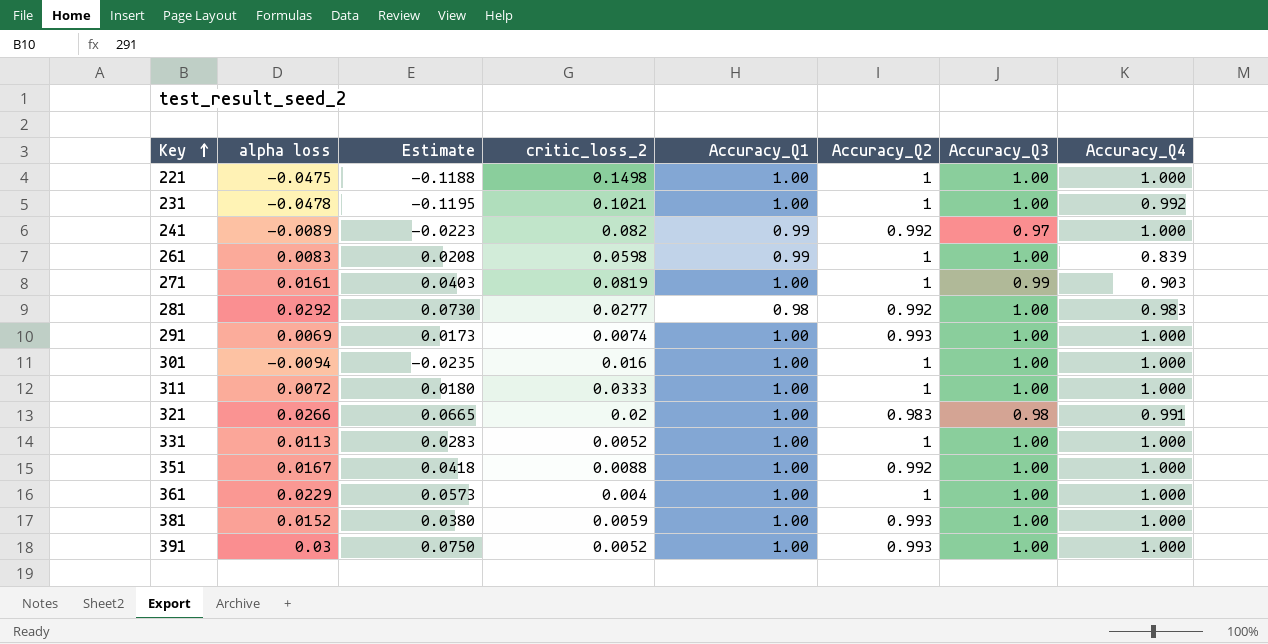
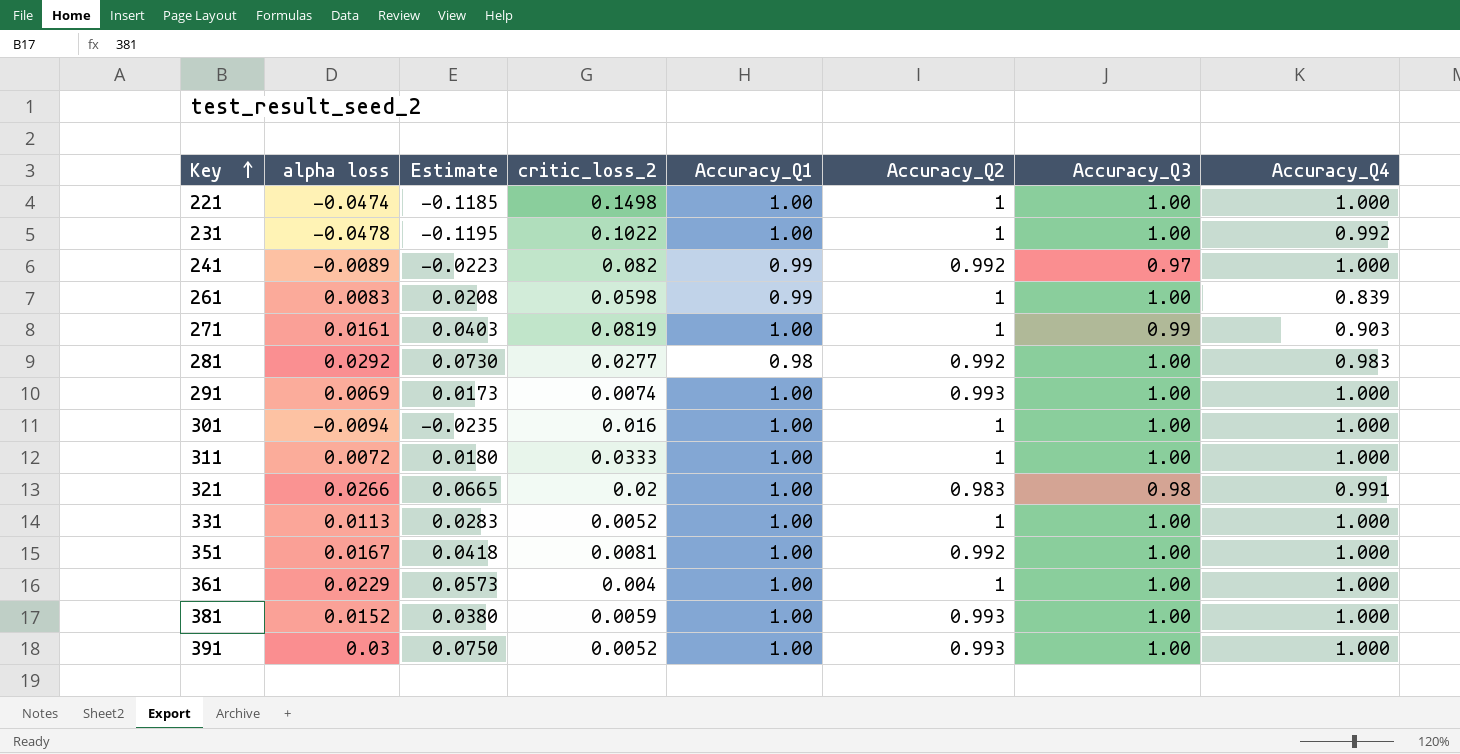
221 | alpha loss: -0.0475 -> -0.0474
221 | Estimate: -0.1188 -> -0.1185
231 | critic_loss_2: 0.1021 -> 0.1022
351 | critic_loss_2: 0.0088 -> 0.0081

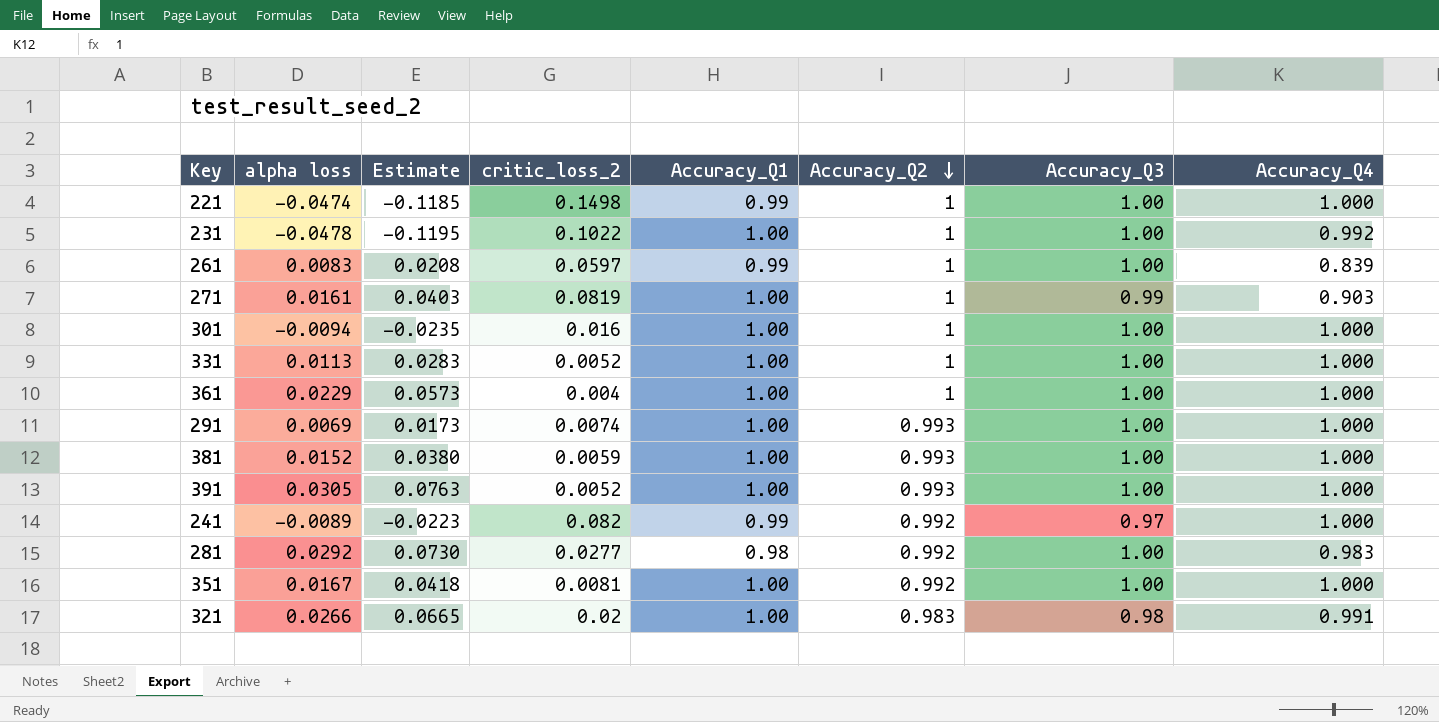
row order: Key ascending -> Accuracy_Q2 descending
row 311: 0.0072 | 0.0180 | 0.0333 | 1.00 | 1 | 1.00 | 1.000 -> none
221 | Accuracy_Q1: 1.00 -> 0.99
261 | critic_loss_2: 0.0598 -> 0.0597
391 | alpha loss: 0.03 -> 0.0305
391 | Estimate: 0.0750 -> 0.0763

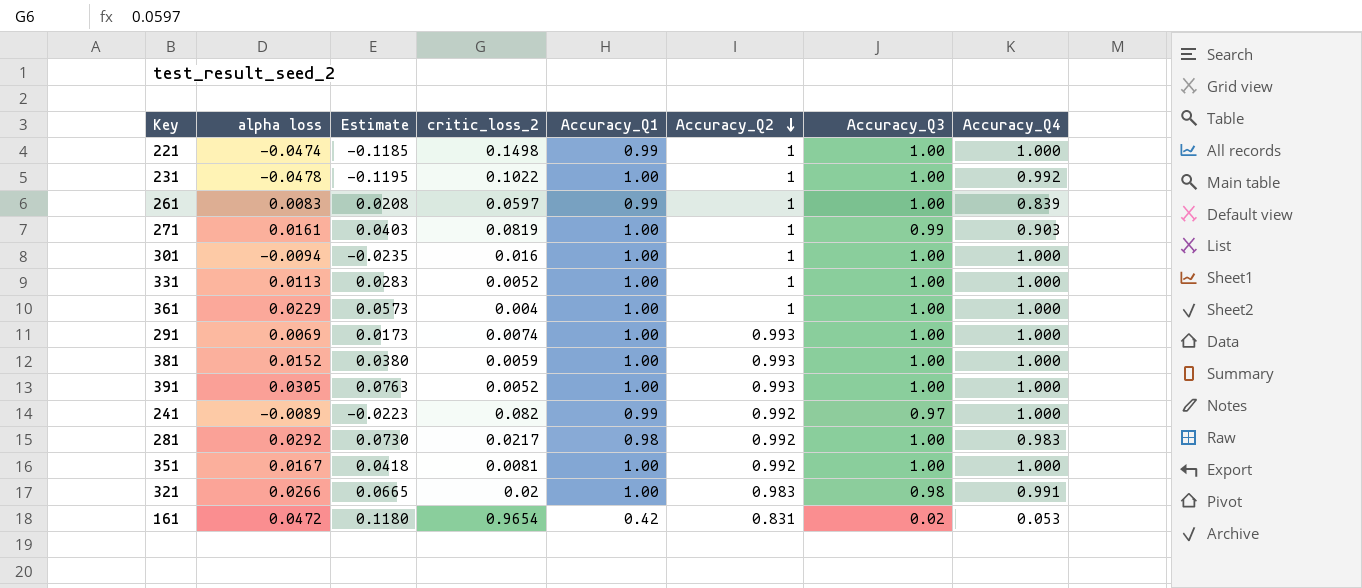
281 | critic_loss_2: 0.0277 -> 0.0217
row 161: none -> 0.0472 | 0.1180 | 0.9654 | 0.42 | 0.831 | 0.02 | 0.053

